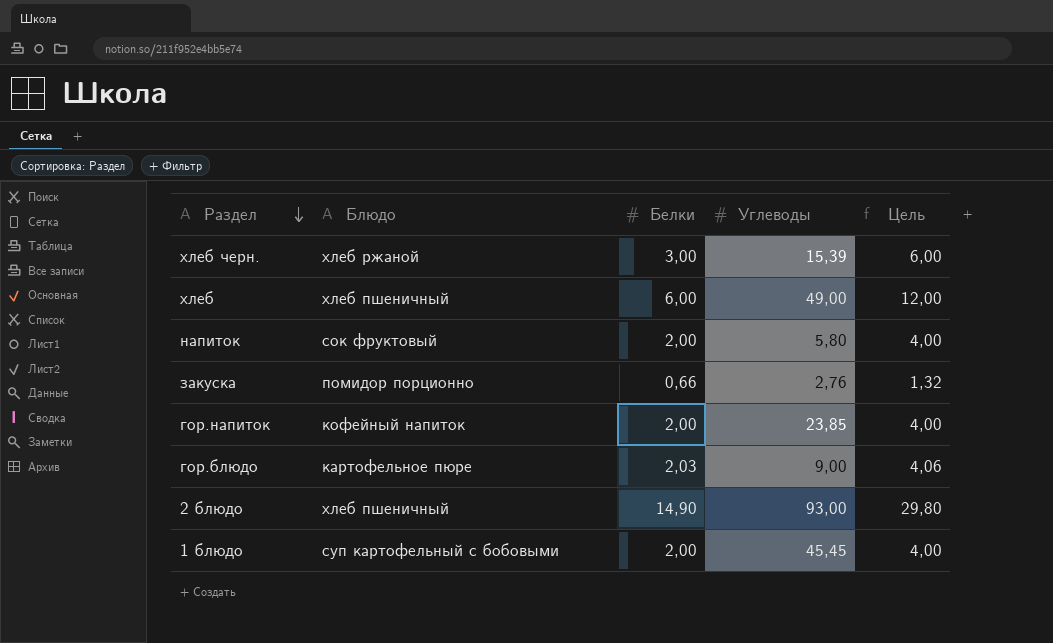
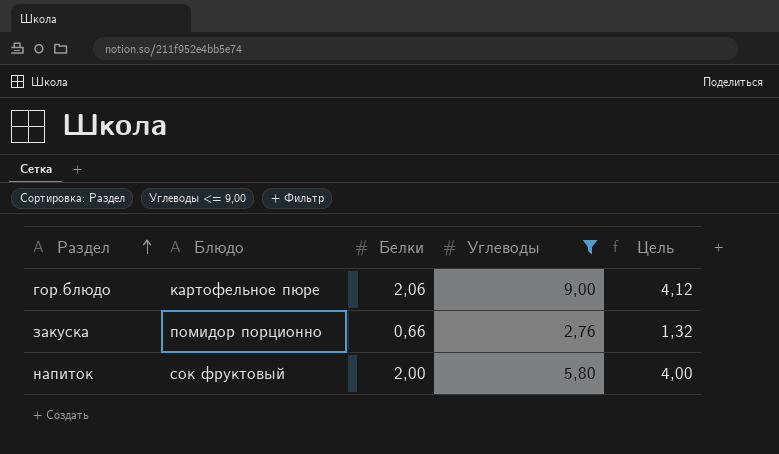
filter: none -> Углеводы <= 9,00
row order: Раздел descending -> Раздел ascending
гор.блюдо | Белки: 2,03 -> 2,06
гор.блюдо | Цель: 4,06 -> 4,12

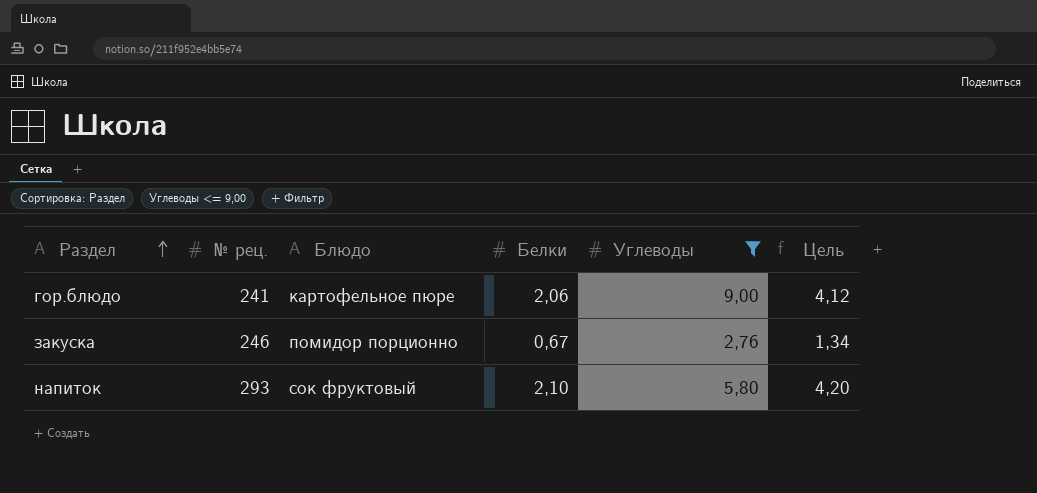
column № рец. | position: none -> 2
закуска | Белки: 0,66 -> 0,67
закуска | Цель: 1,32 -> 1,34
напиток | Белки: 2,00 -> 2,10
напиток | Цель: 4,00 -> 4,20

